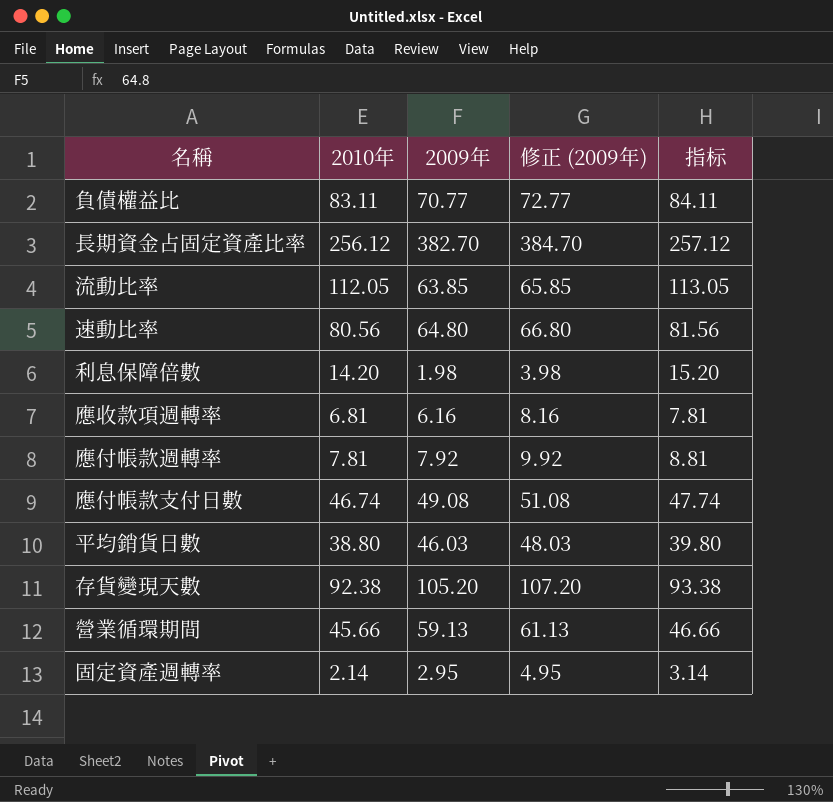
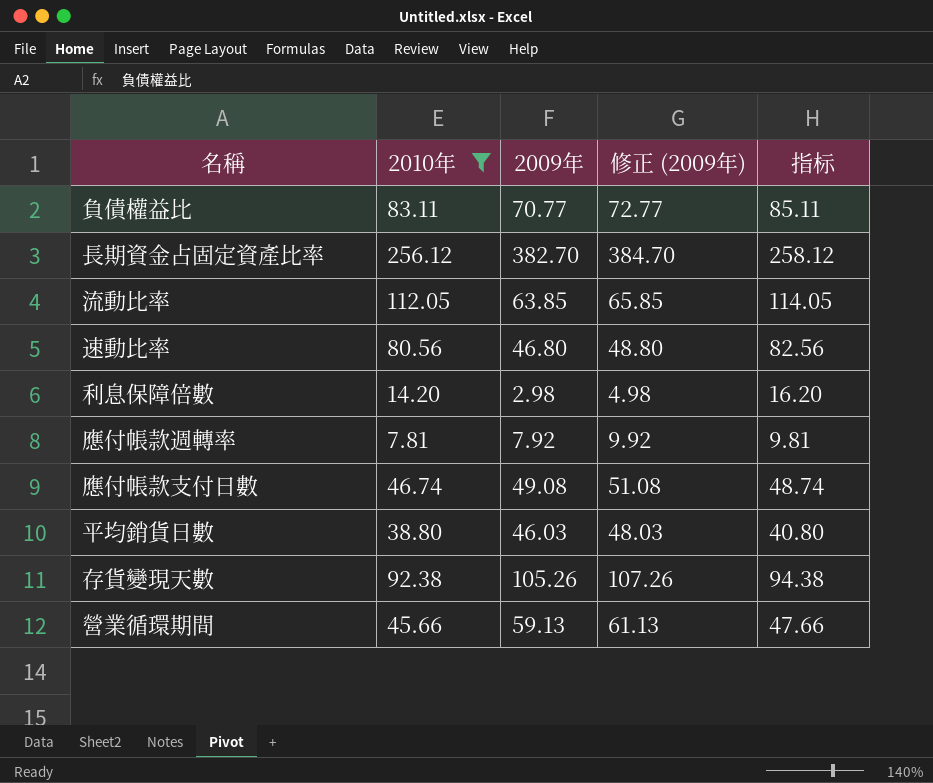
filter: none -> 2010年 >= 7.81
column 指标 | formula: [2010年] + 1 -> [2010年] + 2
速動比率 | 2009年: 64.80 -> 46.80
速動比率 | 修正 (2009年): 66.80 -> 48.80
利息保障倍數 | 2009年: 1.98 -> 2.98
利息保障倍數 | 修正 (2009年): 3.98 -> 4.98
存貨變現天數 | 2009年: 105.20 -> 105.26
存貨變現天數 | 修正 (2009年): 107.20 -> 107.26

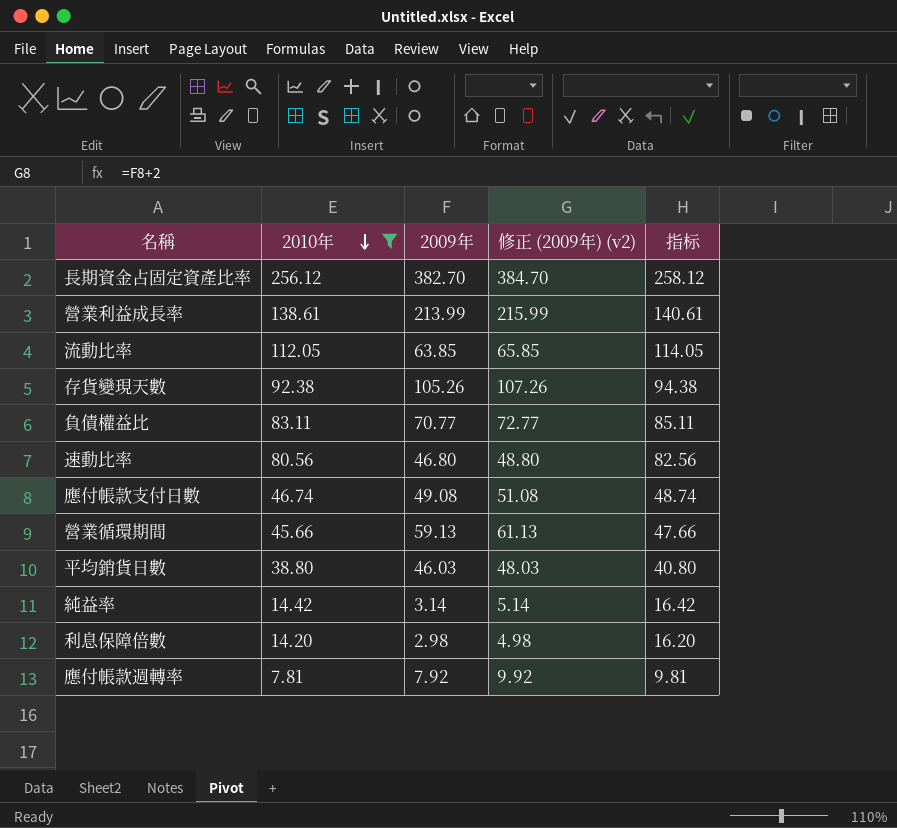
row order: none -> 2010年 descending
column name: 修正 (2009年) -> 修正 (2009年) (v2)
row 營業利益成長率: none -> 138.61 | 213.99 | 215.99 | 140.61
row 純益率: none -> 14.42 | 3.14 | 5.14 | 16.42

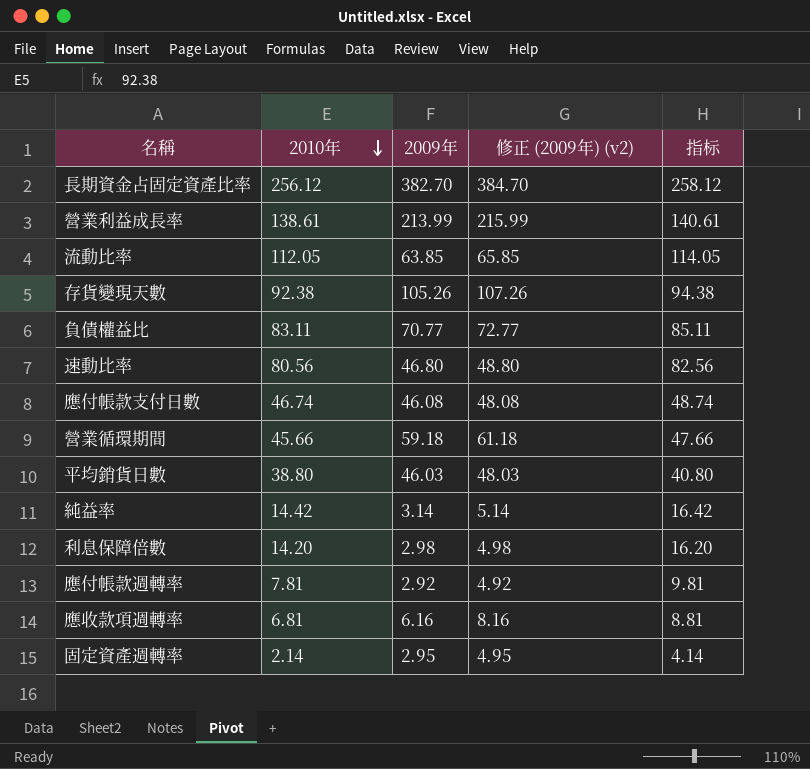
filter: 2010年 >= 7.81 -> none
應付帳款支付日數 | 2009年: 49.08 -> 46.08
應付帳款支付日數 | 修正 (2009年) (v2): 51.08 -> 48.08
營業循環期間 | 2009年: 59.13 -> 59.18
營業循環期間 | 修正 (2009年) (v2): 61.13 -> 61.18
應付帳款週轉率 | 2009年: 7.92 -> 2.92
應付帳款週轉率 | 修正 (2009年) (v2): 9.92 -> 4.92

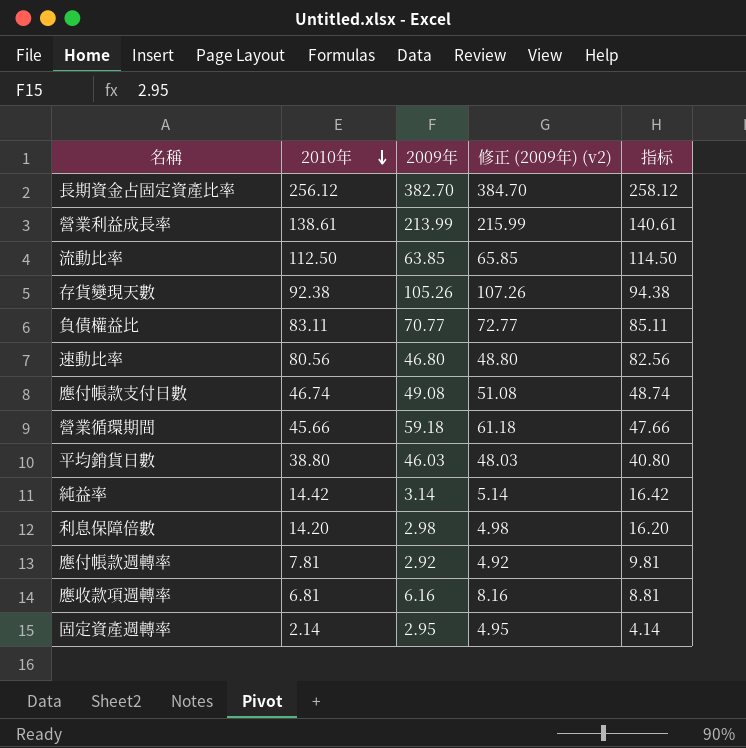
流動比率 | 2010年: 112.05 -> 112.50
流動比率 | 指标: 114.05 -> 114.50
應付帳款支付日數 | 2009年: 46.08 -> 49.08
應付帳款支付日數 | 修正 (2009年) (v2): 48.08 -> 51.08

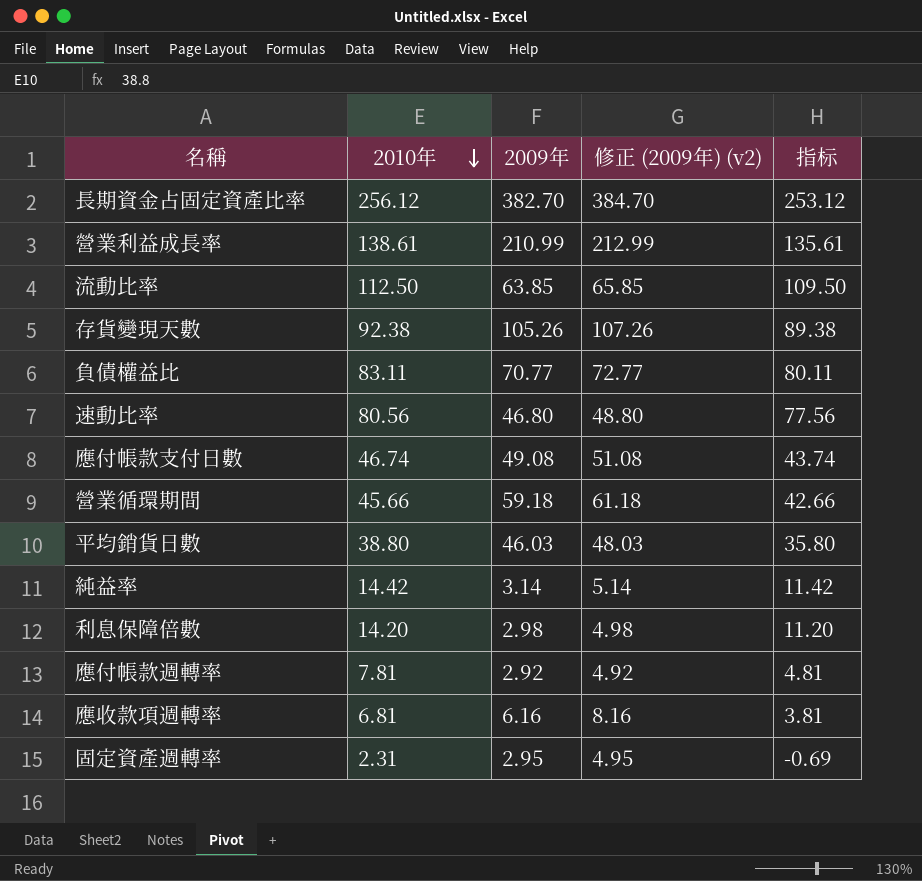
column 指标 | formula: [2010年] + 2 -> [2010年] - 3
營業利益成長率 | 2009年: 213.99 -> 210.99
營業利益成長率 | 修正 (2009年) (v2): 215.99 -> 212.99
固定資產週轉率 | 2010年: 2.14 -> 2.31

